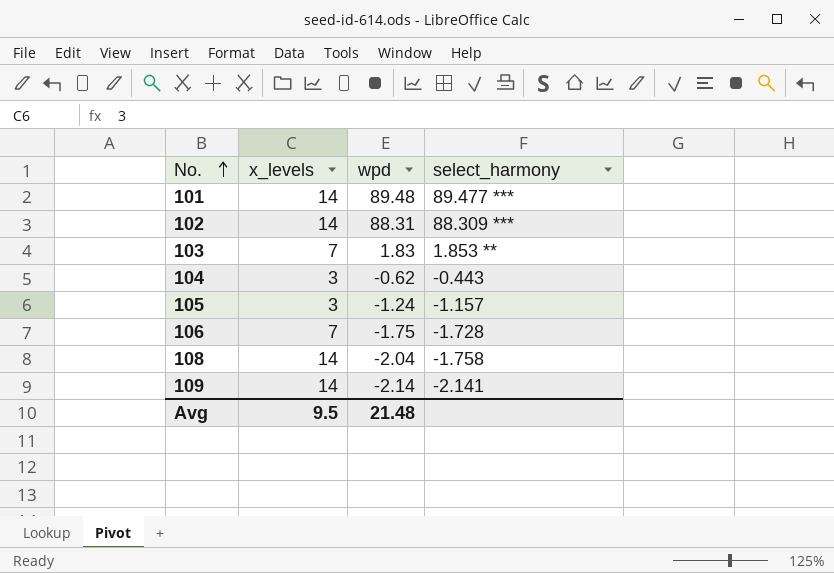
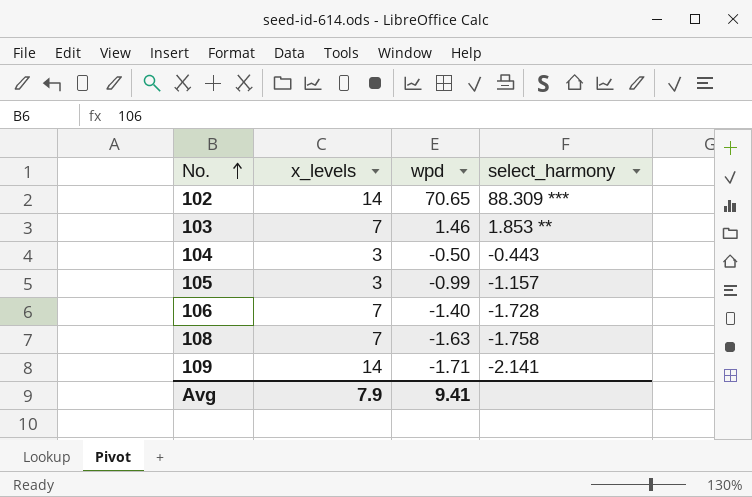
row 101: 14 | 89.48 | 89.477 *** -> none
102 | wpd: 88.31 -> 70.65
103 | wpd: 1.83 -> 1.46
104 | wpd: -0.62 -> -0.50
105 | wpd: -1.24 -> -0.99
106 | wpd: -1.75 -> -1.40
108 | x_levels: 14 -> 7
108 | wpd: -2.04 -> -1.63
109 | wpd: -2.14 -> -1.71
Avg | x_levels: 9.5 -> 7.9
Avg | wpd: 21.48 -> 9.41

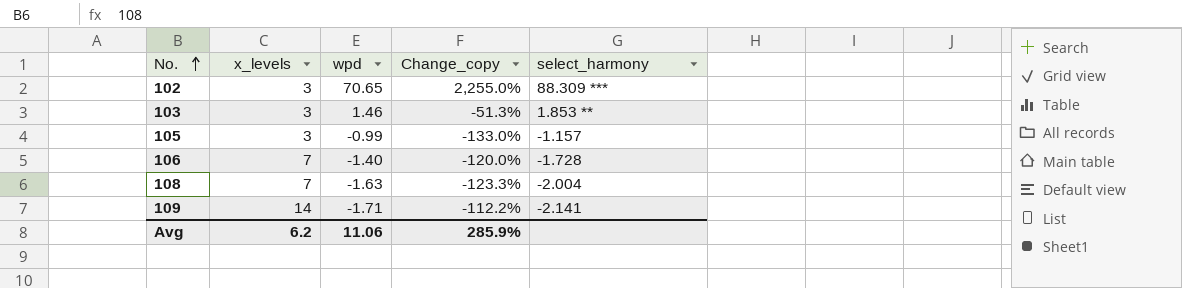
column Change_copy | formula: none -> ([wpd] - [x_levels]) / [x_levels]
row 104: 3 | -0.50 | -0.443 -> none
102 | x_levels: 14 -> 3
103 | x_levels: 7 -> 3
108 | select_harmony: -1.758 -> -2.004
Avg | x_levels: 7.9 -> 6.2
Avg | wpd: 9.41 -> 11.06

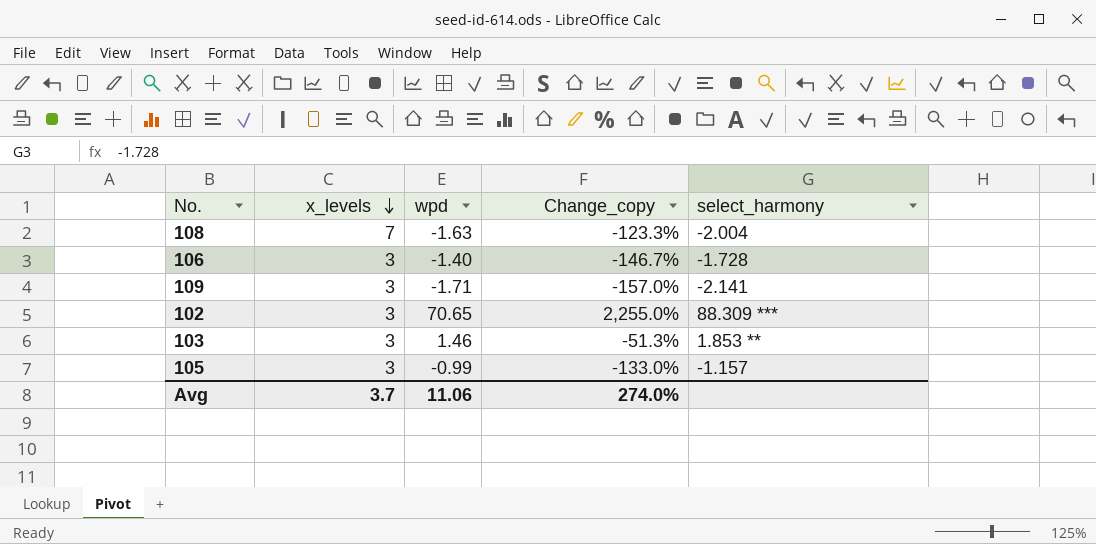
row order: No. ascending -> x_levels descending
106 | x_levels: 7 -> 3
106 | Change_copy: -120.0% -> -146.7%
109 | x_levels: 14 -> 3
109 | Change_copy: -112.2% -> -157.0%
Avg | x_levels: 6.2 -> 3.7
Avg | Change_copy: 285.9% -> 274.0%

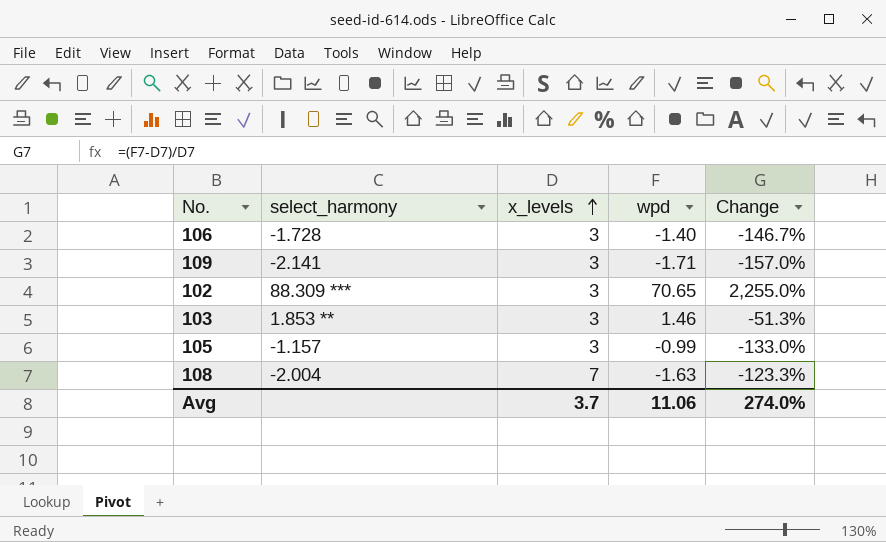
row order: x_levels descending -> x_levels ascending
column select_harmony | position: 5 -> 2
column name: Change_copy -> Change

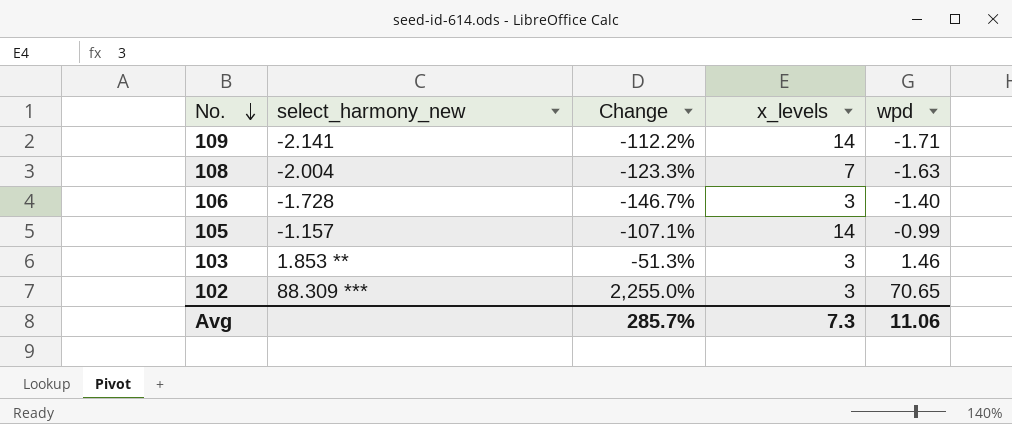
row order: x_levels ascending -> No. descending
column name: select_harmony -> select_harmony_new
column Change | position: 5 -> 3
109 | Change: -157.0% -> -112.2%
109 | x_levels: 3 -> 14
105 | Change: -133.0% -> -107.1%
105 | x_levels: 3 -> 14
Avg | Change: 274.0% -> 285.7%
Avg | x_levels: 3.7 -> 7.3

